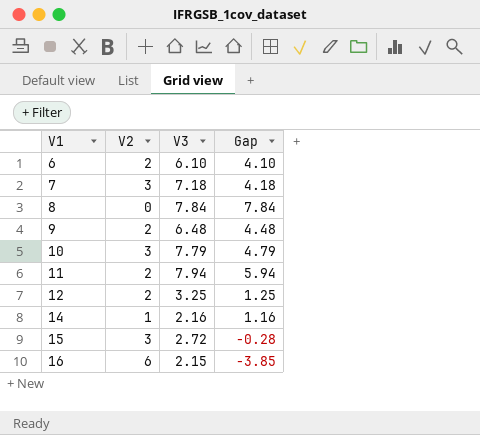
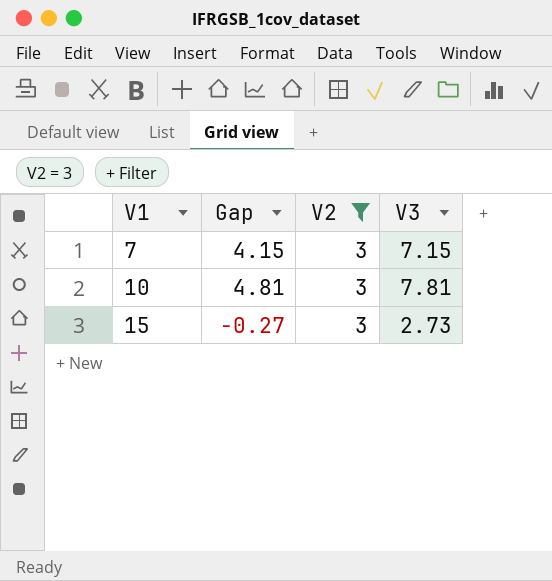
filter: none -> V2 = 3
column Gap | position: 4 -> 2
7 | Gap: 4.18 -> 4.15
7 | V3: 7.18 -> 7.15
10 | Gap: 4.79 -> 4.81
10 | V3: 7.79 -> 7.81
15 | Gap: -0.28 -> -0.27
15 | V3: 2.72 -> 2.73

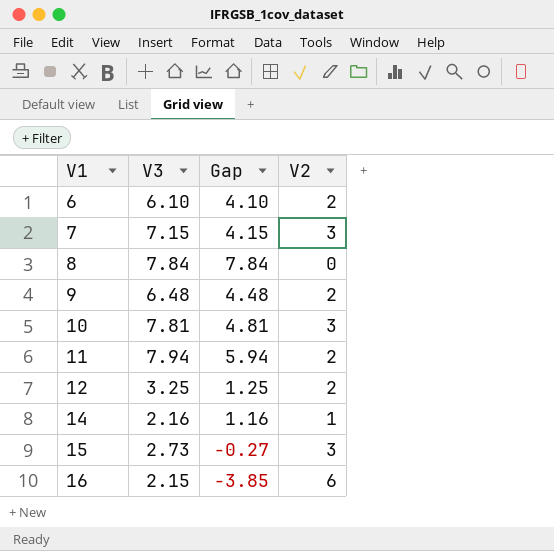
filter: V2 = 3 -> none
column V3 | position: 4 -> 2

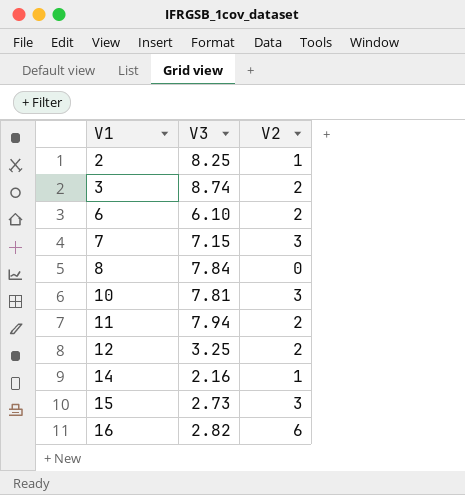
column Gap | formula: [V3] - [V2] -> none
row 9: 6.48 | 4.48 | 2 -> none
row 2: none -> 8.25 | 1
row 3: none -> 8.74 | 2
16 | V3: 2.15 -> 2.82

